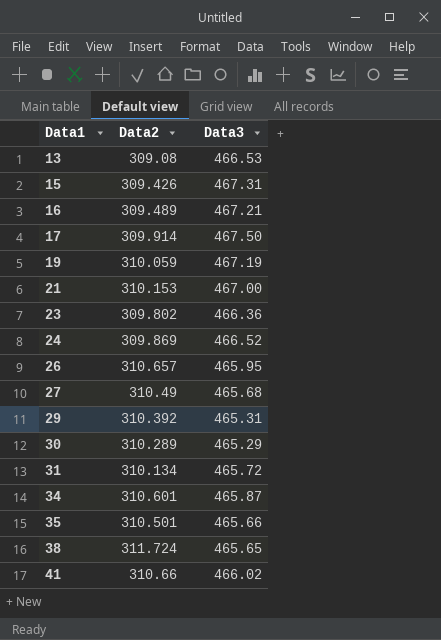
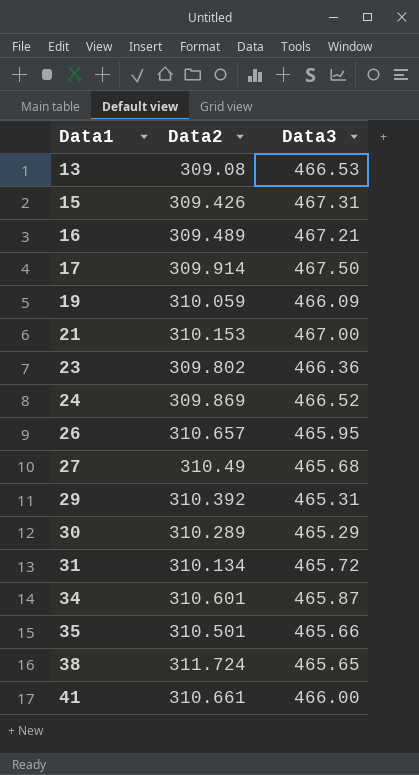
19 | Data3: 467.19 -> 466.09
41 | Data2: 310.66 -> 310.661
41 | Data3: 466.02 -> 466.00

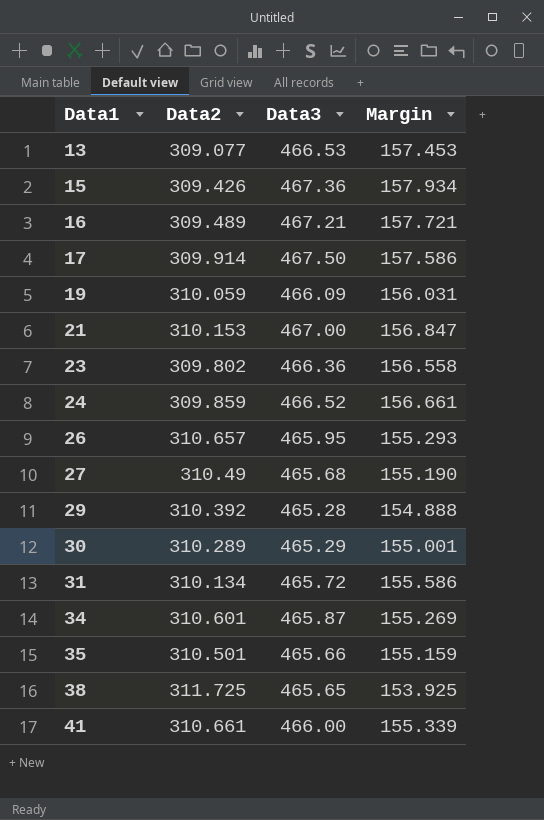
column Margin | formula: none -> [Data3] - [Data2]
13 | Data2: 309.08 -> 309.077
15 | Data3: 467.31 -> 467.36
24 | Data2: 309.869 -> 309.859
29 | Data3: 465.31 -> 465.28
38 | Data2: 311.724 -> 311.725

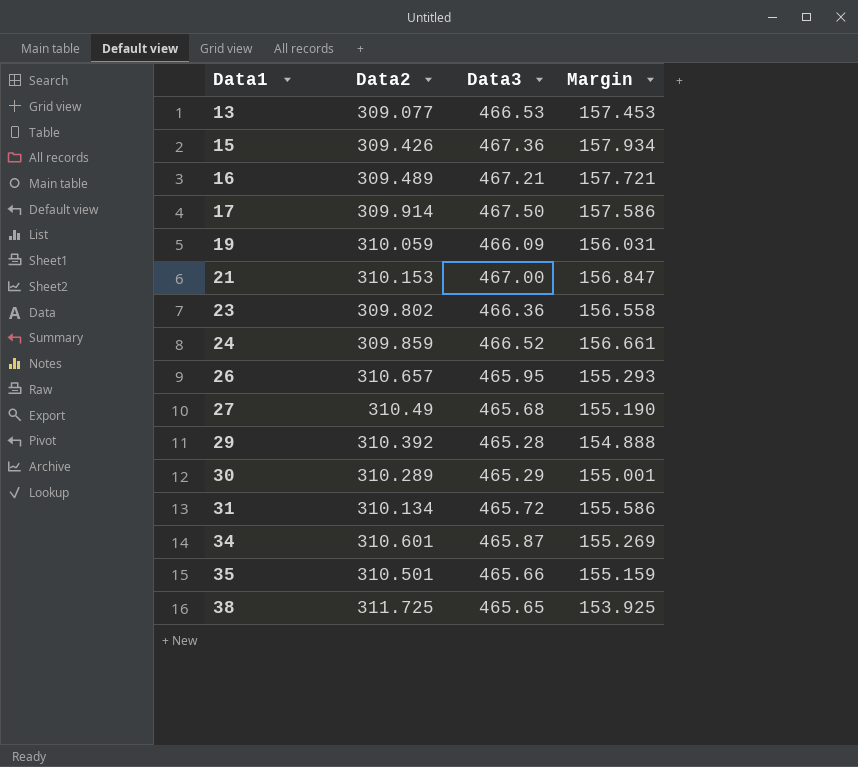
row 41: 310.661 | 466.00 | 155.339 -> none

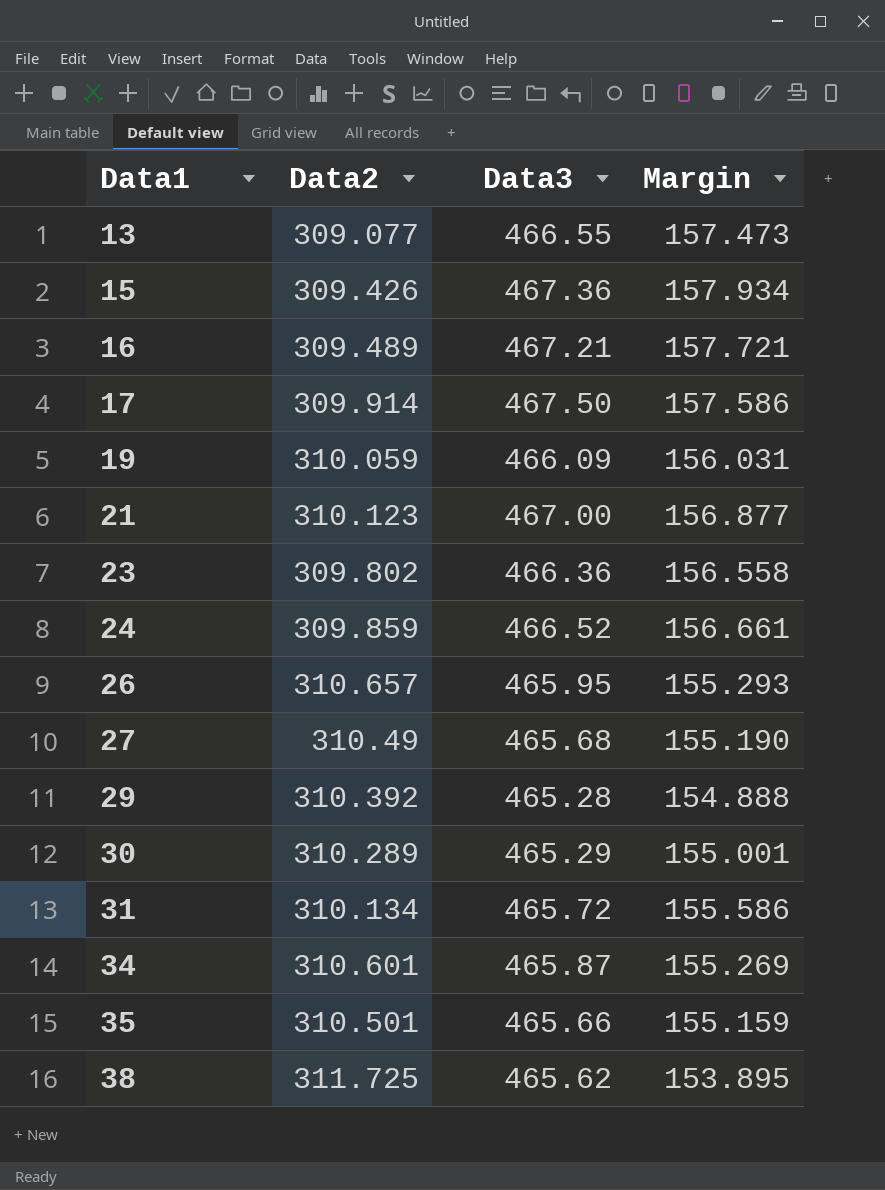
13 | Data3: 466.53 -> 466.55
13 | Margin: 157.453 -> 157.473
21 | Data2: 310.153 -> 310.123
21 | Margin: 156.847 -> 156.877
38 | Data3: 465.65 -> 465.62
38 | Margin: 153.925 -> 153.895

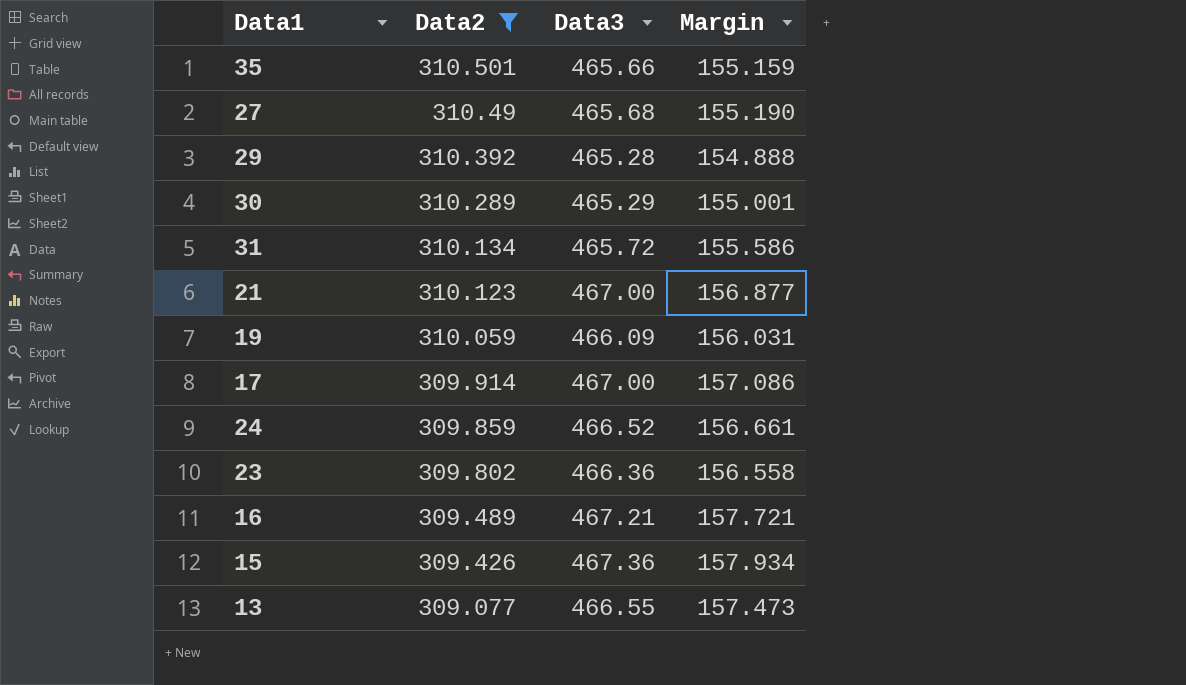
filter: none -> Data2 <= 310.501
row order: Data1 ascending -> Data2 descending
17 | Data3: 467.50 -> 467.00
17 | Margin: 157.586 -> 157.086

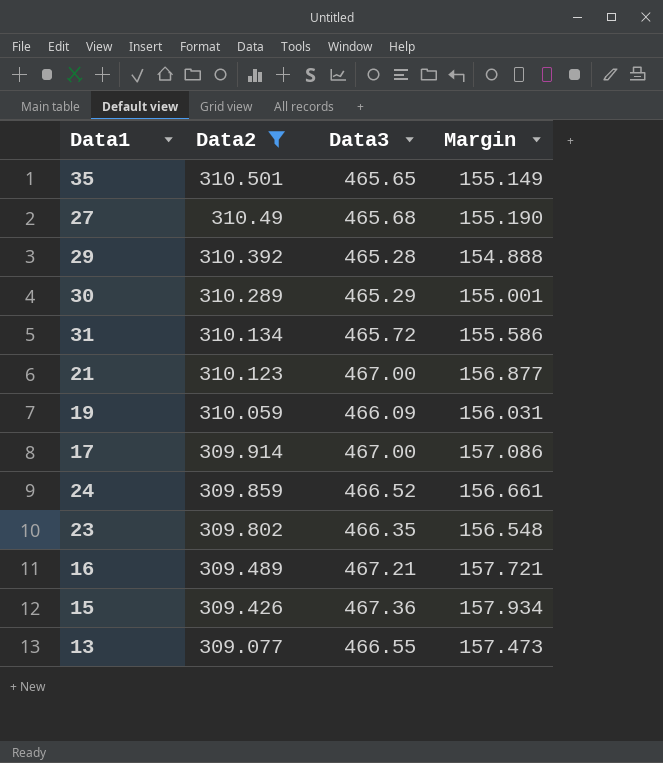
35 | Data3: 465.66 -> 465.65
35 | Margin: 155.159 -> 155.149
23 | Data3: 466.36 -> 466.35
23 | Margin: 156.558 -> 156.548

